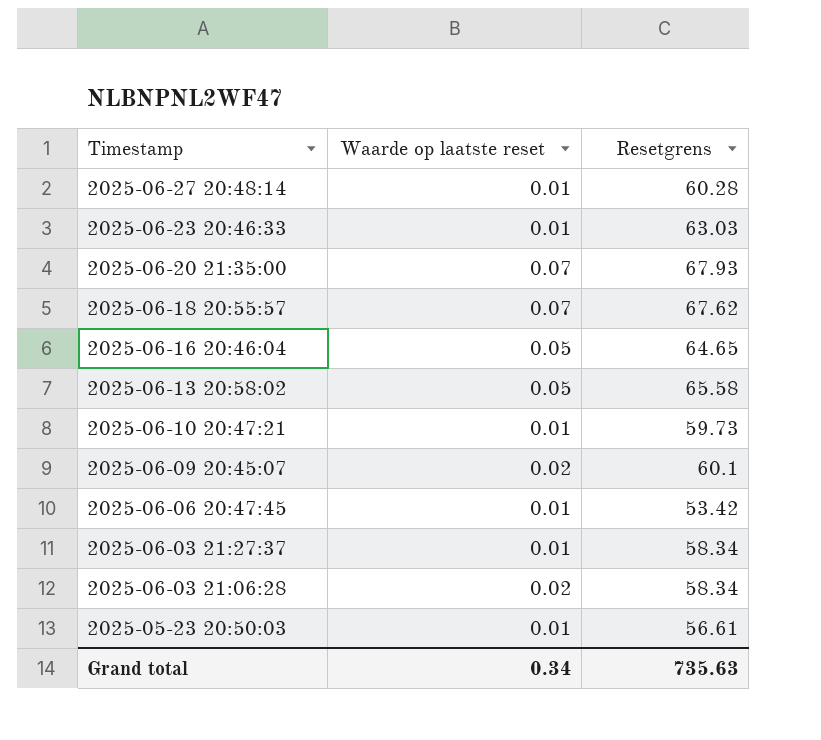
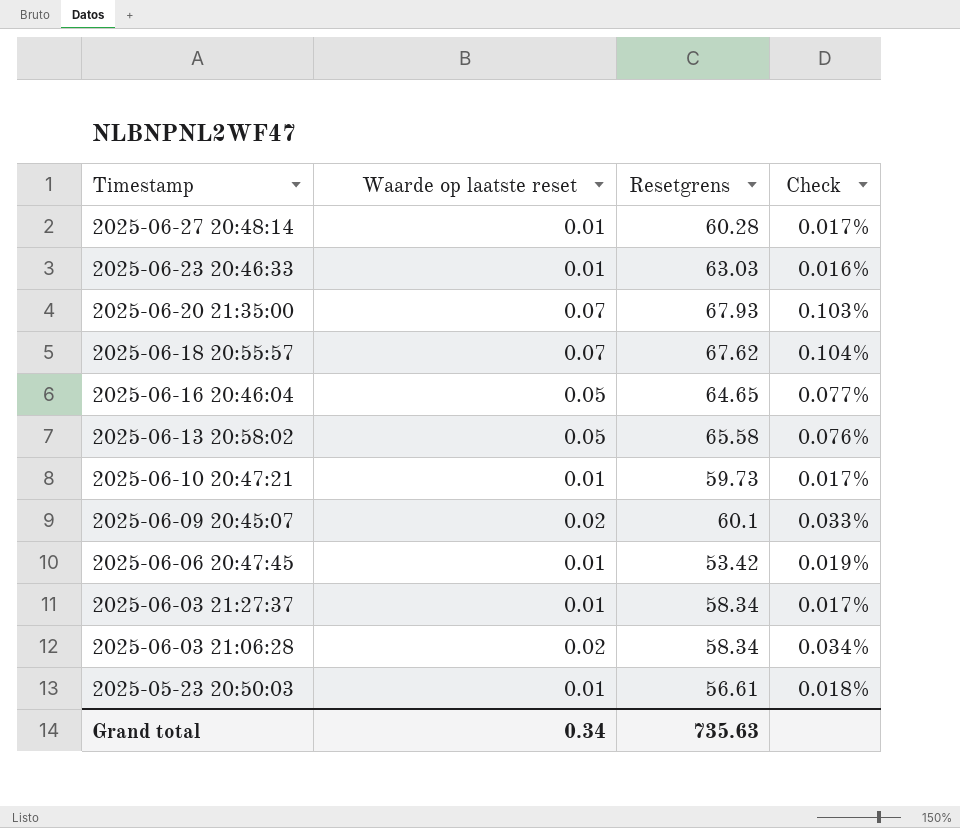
column Check | formula: none -> [Waarde op laatste reset] / [Resetgrens]

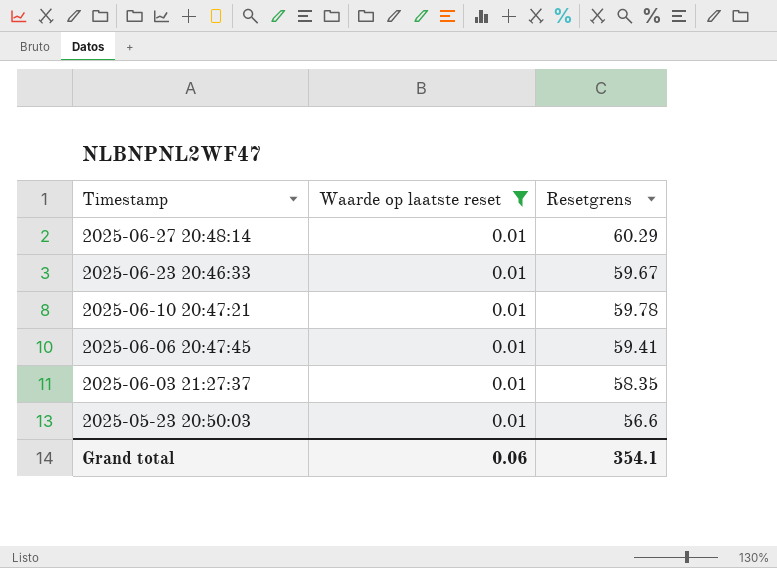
filter: none -> Waarde op laatste reset = 0.01
column Check | formula: [Waarde op laatste reset] / [Resetgrens] -> none
2025-06-27 20:48:14 | Resetgrens: 60.28 -> 60.29
2025-06-23 20:46:33 | Resetgrens: 63.03 -> 59.67
2025-06-10 20:47:21 | Resetgrens: 59.73 -> 59.78
2025-06-06 20:47:45 | Resetgrens: 53.42 -> 59.41
2025-06-03 21:27:37 | Resetgrens: 58.34 -> 58.35
2025-05-23 20:50:03 | Resetgrens: 56.61 -> 56.6
Grand total | Waarde op laatste reset: 0.34 -> 0.06
Grand total | Resetgrens: 735.63 -> 354.1

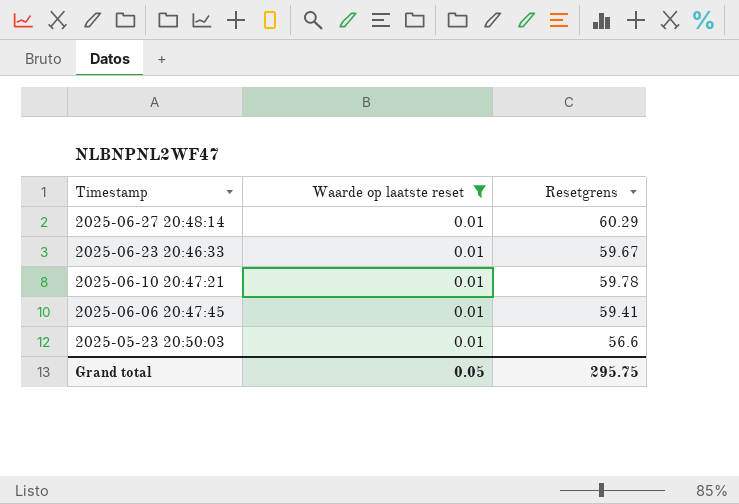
row 2025-06-03 21:27:37: 0.01 | 58.35 -> none
Grand total | Waarde op laatste reset: 0.06 -> 0.05
Grand total | Resetgrens: 354.1 -> 295.75

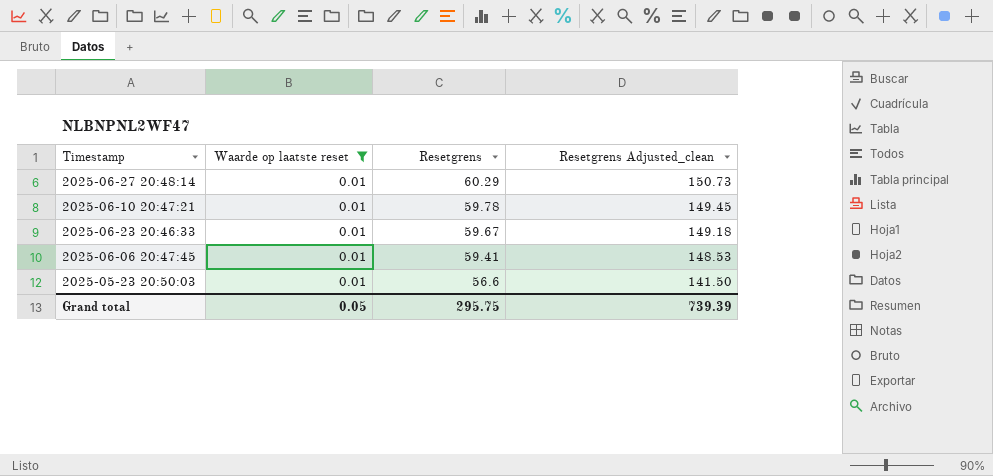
row order: Timestamp descending -> Resetgrens descending
column Resetgrens Adjusted_clean | formula: none -> [Resetgrens] * 2.5

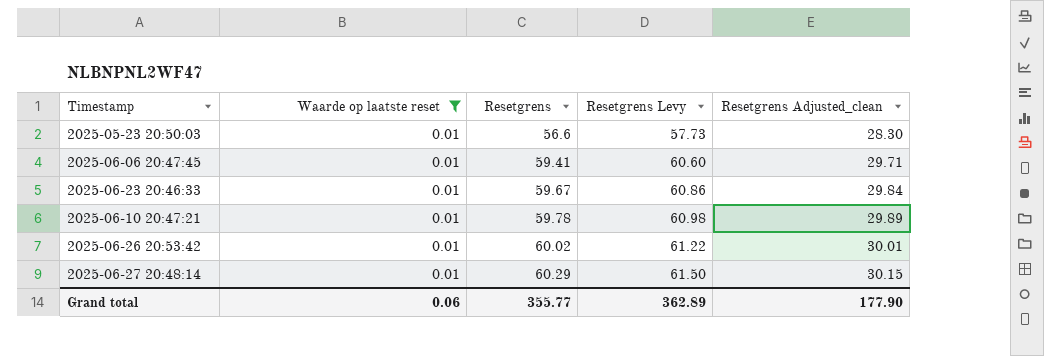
row order: Resetgrens descending -> Resetgrens ascending
column Resetgrens Levy | formula: none -> [Resetgrens] * 1.02
column Resetgrens Adjusted_clean | formula: [Resetgrens] * 2.5 -> [Resetgrens] * 0.5
row 2025-06-26 20:53:42: none -> 0.01 | 60.02 | 61.22 | 30.01
Grand total | Waarde op laatste reset: 0.05 -> 0.06
Grand total | Resetgrens: 295.75 -> 355.77
Grand total | Resetgrens Adjusted_clean: 739.39 -> 177.90

